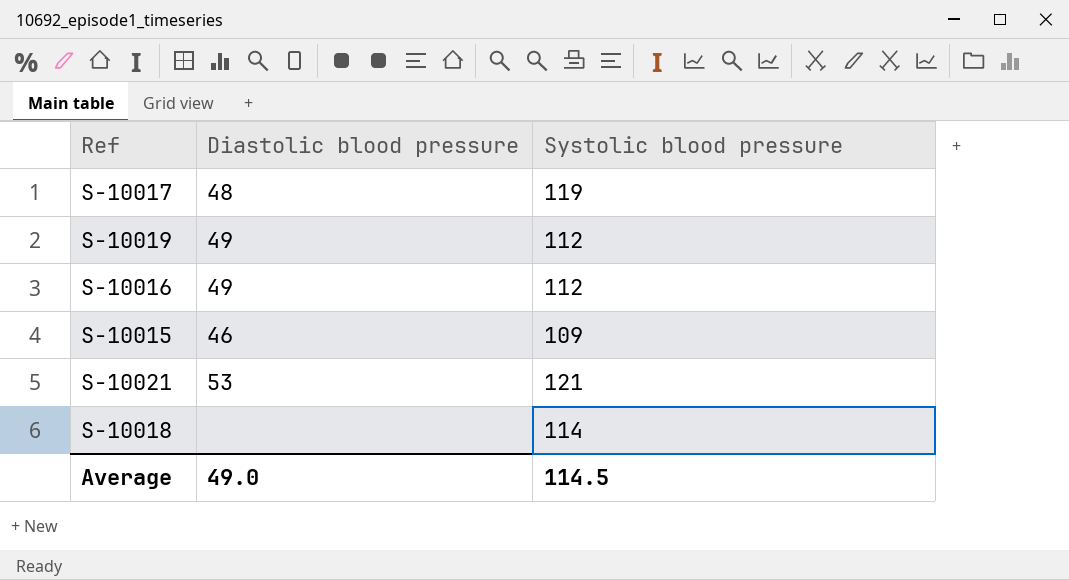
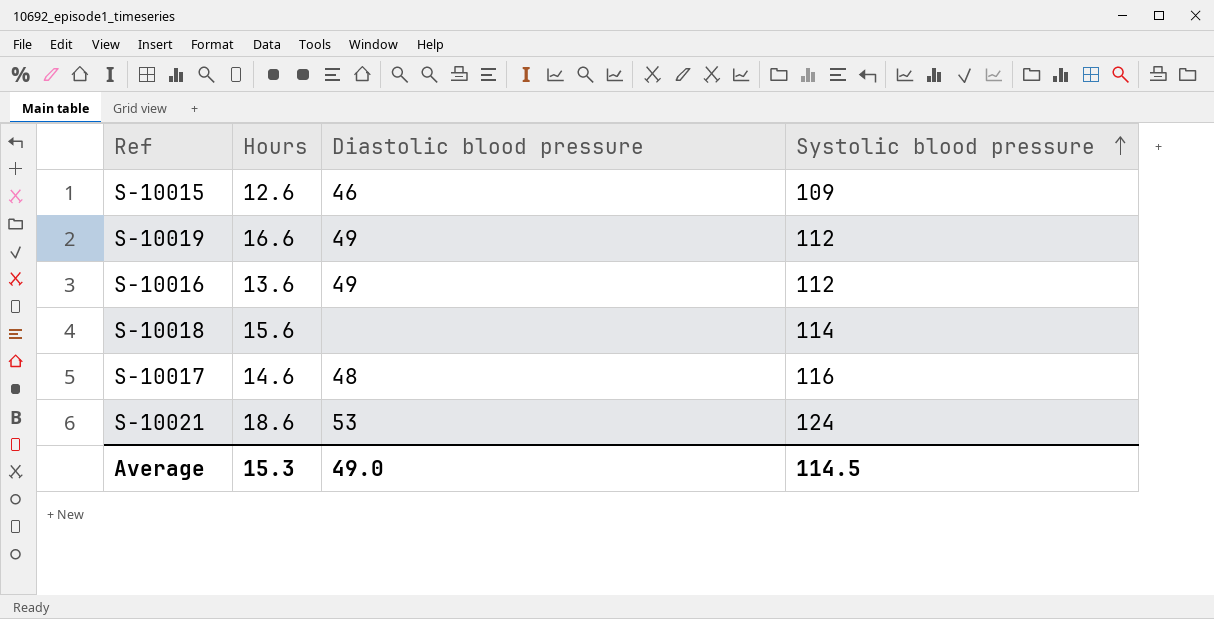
row order: none -> Systolic blood pressure ascending
column Hours | position: none -> 2
S-10017 | Systolic blood pressure: 119 -> 116
S-10021 | Systolic blood pressure: 121 -> 124

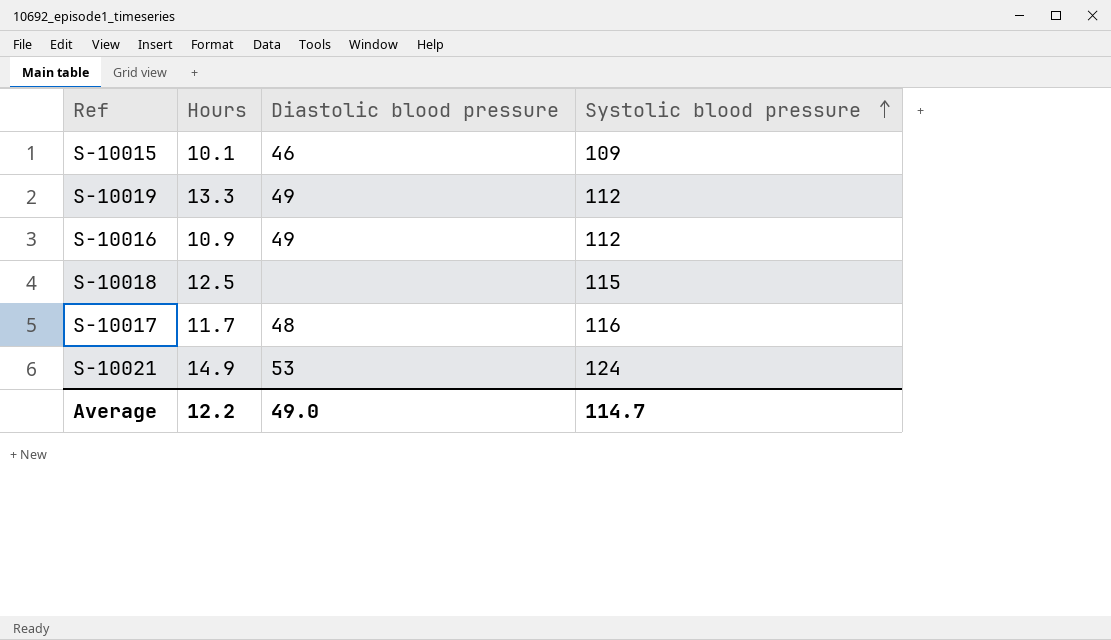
S-10015 | Hours: 12.6 -> 10.1
S-10019 | Hours: 16.6 -> 13.3
S-10016 | Hours: 13.6 -> 10.9
S-10018 | Hours: 15.6 -> 12.5
S-10018 | Systolic blood pressure: 114 -> 115
S-10017 | Hours: 14.6 -> 11.7
S-10021 | Hours: 18.6 -> 14.9
Average | Hours: 15.3 -> 12.2
Average | Systolic blood pressure: 114.5 -> 114.7

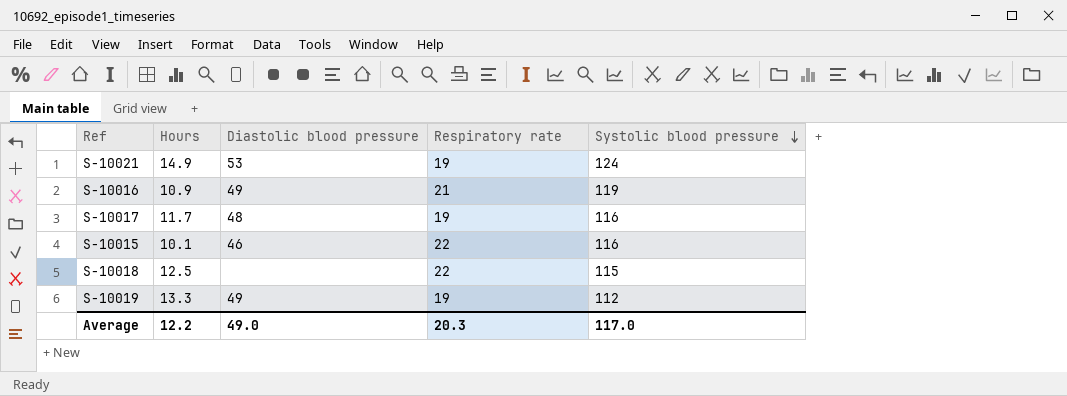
row order: Systolic blood pressure ascending -> Systolic blood pressure descending
column Respiratory rate | position: none -> 4
S-10016 | Systolic blood pressure: 112 -> 119
S-10015 | Systolic blood pressure: 109 -> 116
Average | Systolic blood pressure: 114.7 -> 117.0

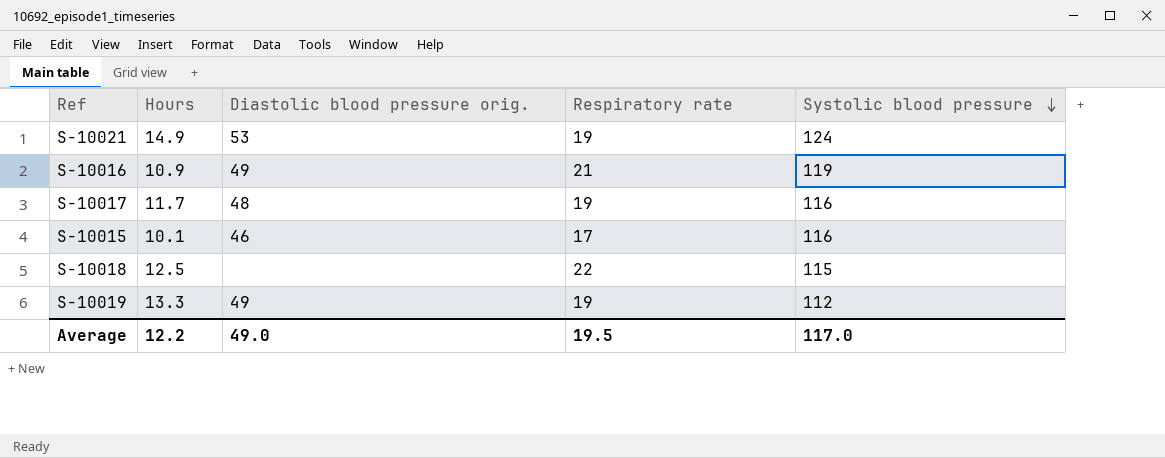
column name: Diastolic blood pressure -> Diastolic blood pressure orig.
S-10015 | Respiratory rate: 22 -> 17
Average | Respiratory rate: 20.3 -> 19.5

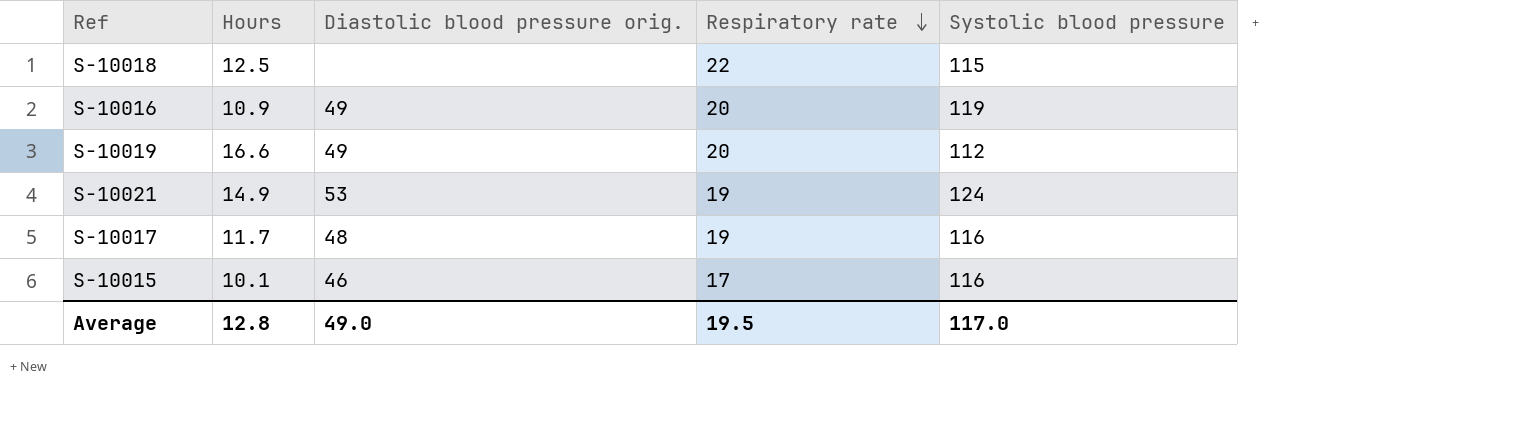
row order: Systolic blood pressure descending -> Respiratory rate descending
S-10016 | Respiratory rate: 21 -> 20
S-10019 | Hours: 13.3 -> 16.6
S-10019 | Respiratory rate: 19 -> 20
Average | Hours: 12.2 -> 12.8

